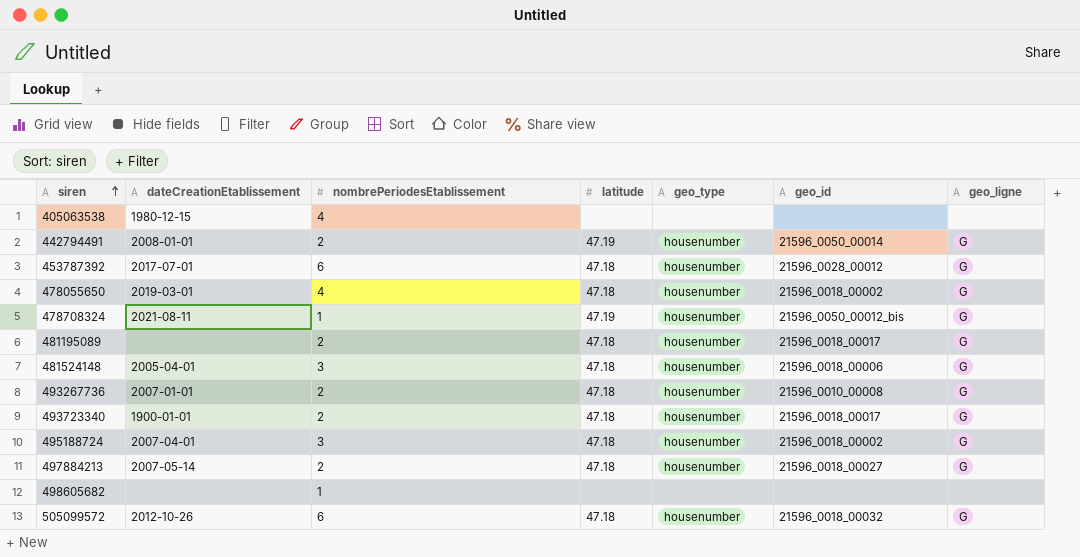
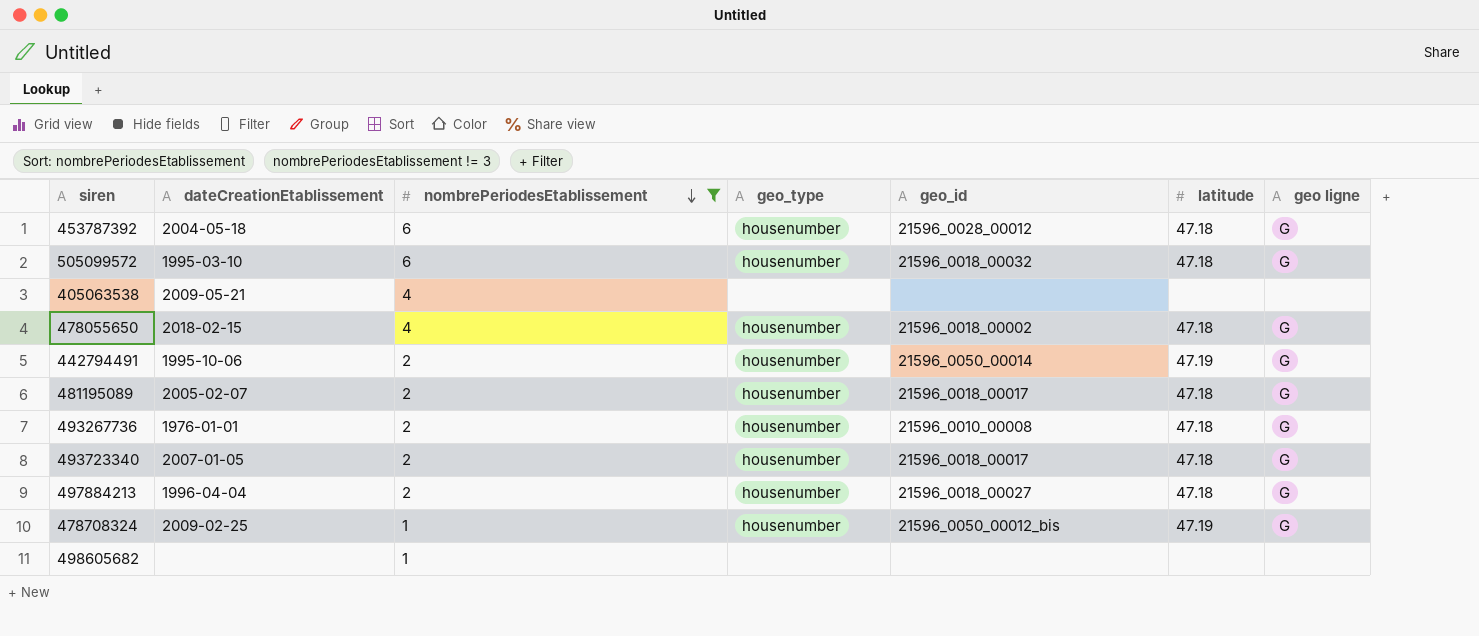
filter: none -> nombrePeriodesEtablissement != 3
row order: siren ascending -> nombrePeriodesEtablissement descending
column latitude | position: 4 -> 6
column name: geo_ligne -> geo ligne
453787392 | dateCreationEtablissement: 2017-07-01 -> 2004-05-18
505099572 | dateCreationEtablissement: 2012-10-26 -> 1995-03-10
405063538 | dateCreationEtablissement: 1980-12-15 -> 2009-05-21
478055650 | dateCreationEtablissement: 2019-03-01 -> 2018-02-15
442794491 | dateCreationEtablissement: 2008-01-01 -> 1995-10-06
481195089 | dateCreationEtablissement: none -> 2005-02-07
493267736 | dateCreationEtablissement: 2007-01-01 -> 1976-01-01
493723340 | dateCreationEtablissement: 1900-01-01 -> 2007-01-05
497884213 | dateCreationEtablissement: 2007-05-14 -> 1996-04-04
478708324 | dateCreationEtablissement: 2021-08-11 -> 2009-02-25

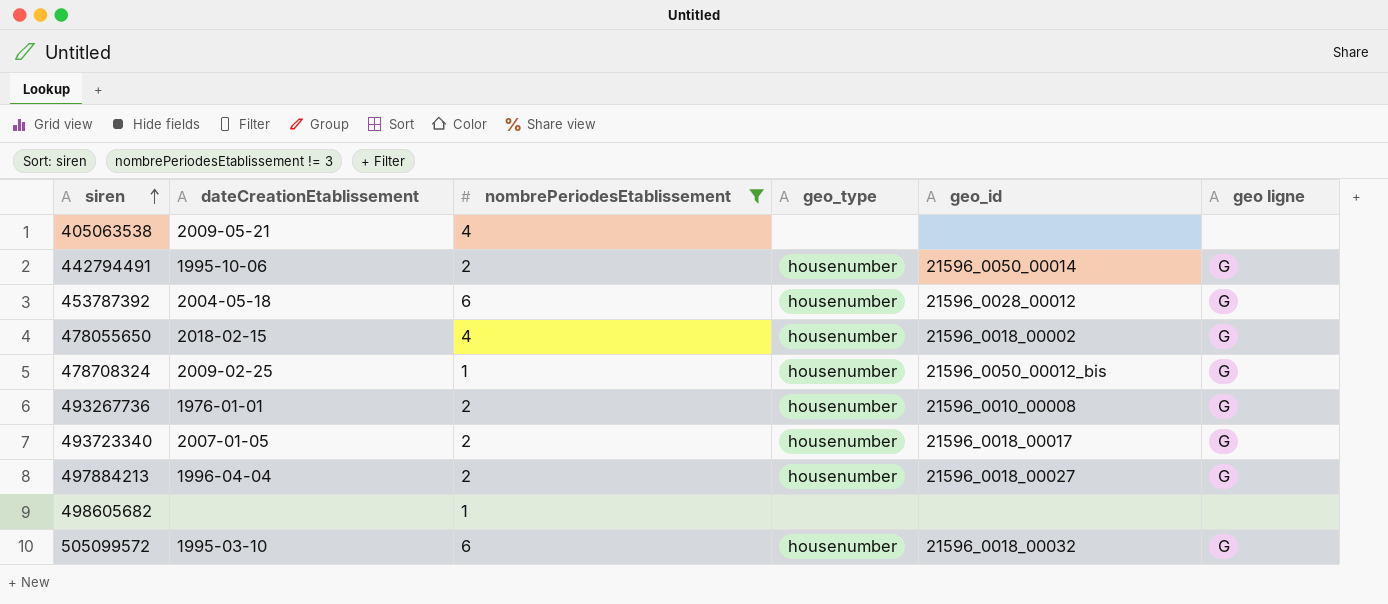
row order: nombrePeriodesEtablissement descending -> siren ascending
column latitude | position: 6 -> none
row 481195089: 2005-02-07 | 2 | housenumber | 21596_0018_00017 | 47.18 | G -> none

